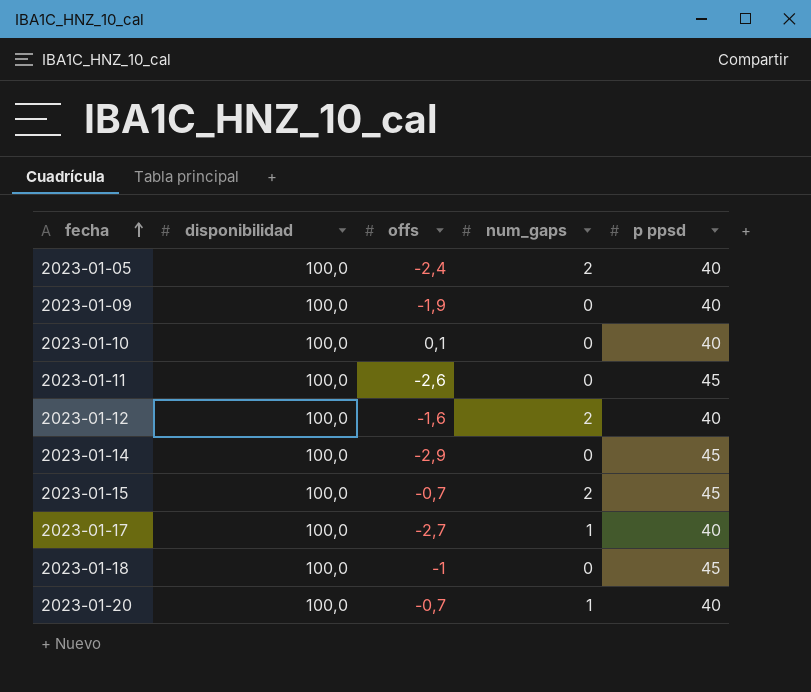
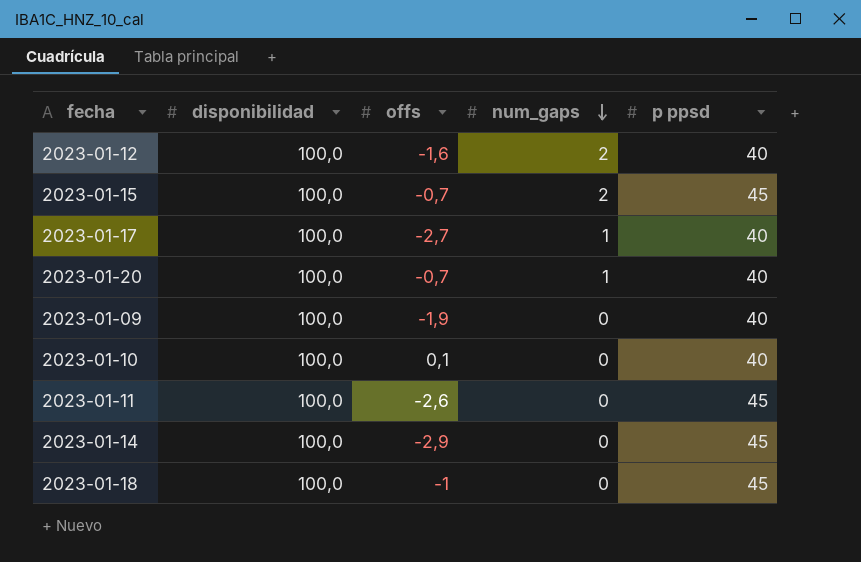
row order: fecha ascending -> num_gaps descending
row 2023-01-05: 100,0 | -2,4 | 2 | 40 -> none

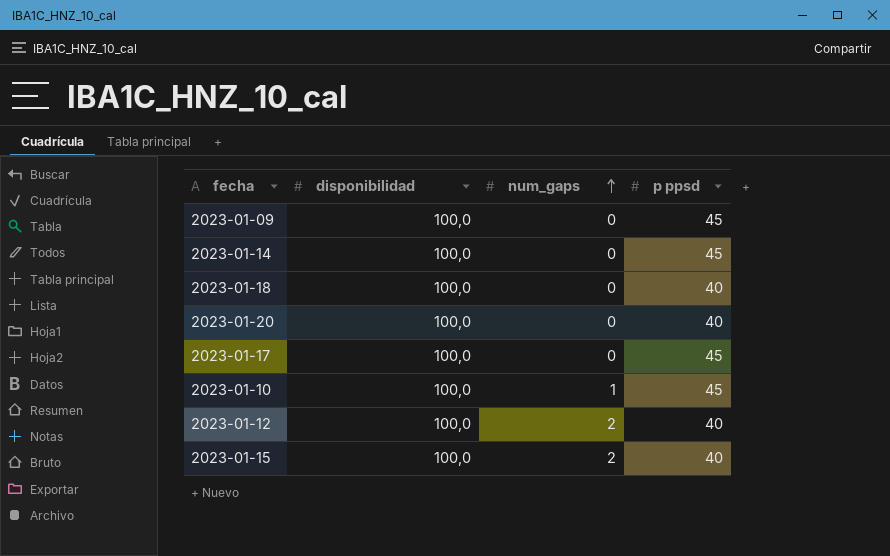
row order: num_gaps descending -> num_gaps ascending
column offs | position: 3 -> none
row 2023-01-11: 100,0 | -2,6 | 0 | 45 -> none
2023-01-09 | p ppsd: 40 -> 45
2023-01-18 | p ppsd: 45 -> 40
2023-01-20 | num_gaps: 1 -> 0
2023-01-17 | num_gaps: 1 -> 0
2023-01-17 | p ppsd: 40 -> 45
2023-01-10 | num_gaps: 0 -> 1
2023-01-10 | p ppsd: 40 -> 45
2023-01-15 | p ppsd: 45 -> 40

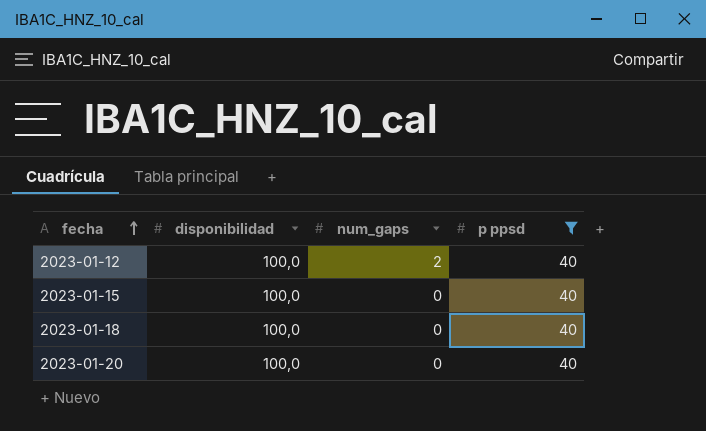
filter: none -> p ppsd = 40
row order: num_gaps ascending -> fecha ascending
2023-01-15 | num_gaps: 2 -> 0

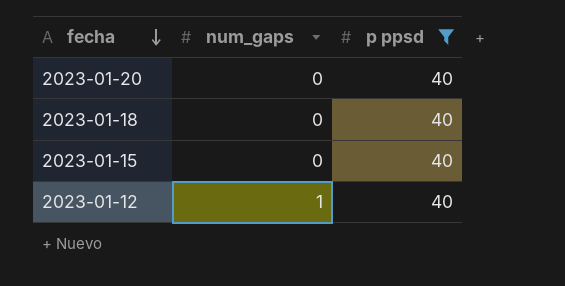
row order: fecha ascending -> fecha descending
column disponibilidad | position: 2 -> none
2023-01-12 | num_gaps: 2 -> 1

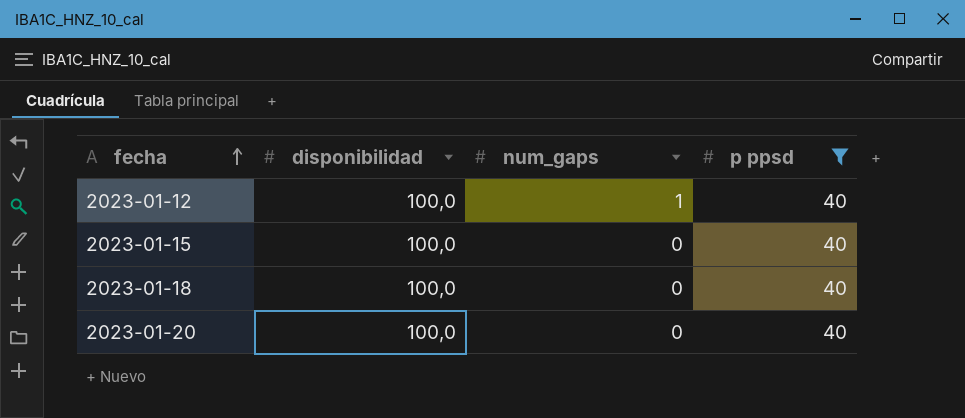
row order: fecha descending -> fecha ascending
column disponibilidad | position: none -> 2

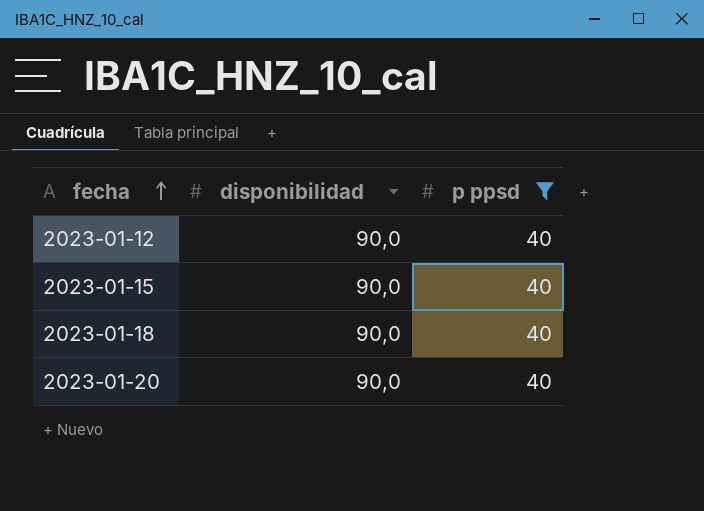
column num_gaps | position: 3 -> none
2023-01-12 | disponibilidad: 100,0 -> 90,0
2023-01-15 | disponibilidad: 100,0 -> 90,0
2023-01-18 | disponibilidad: 100,0 -> 90,0
2023-01-20 | disponibilidad: 100,0 -> 90,0

